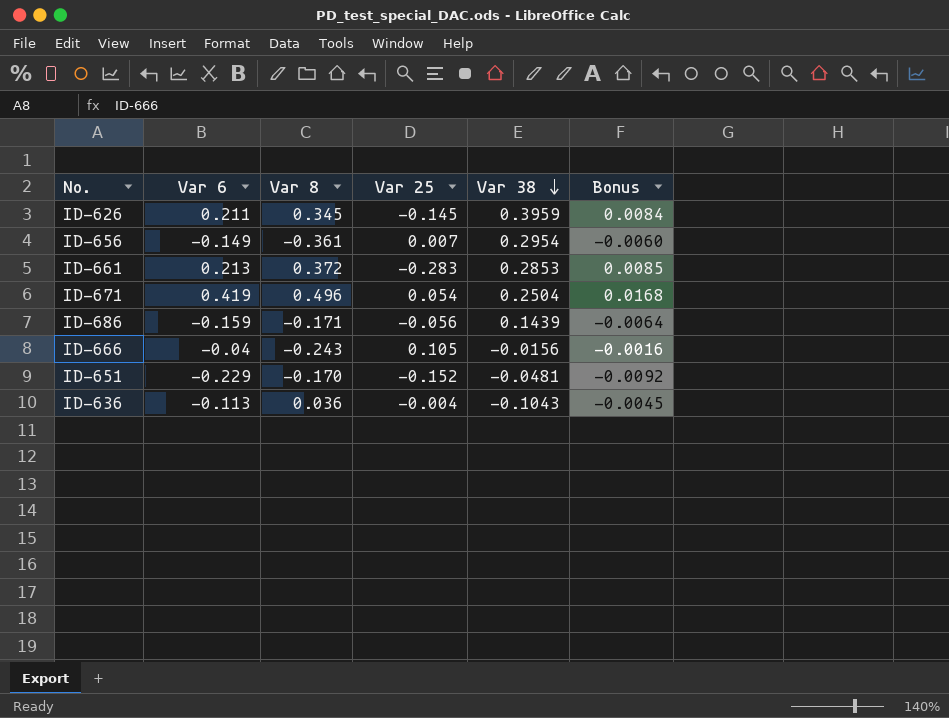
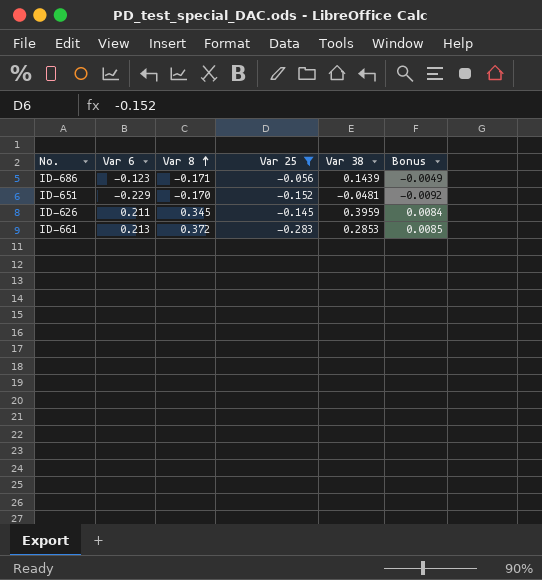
filter: none -> Var 25 <= -0.056
row order: Var 38 descending -> Var 8 ascending
ID-686 | Var 6: -0.159 -> -0.123
ID-686 | Bonus: -0.0064 -> -0.0049

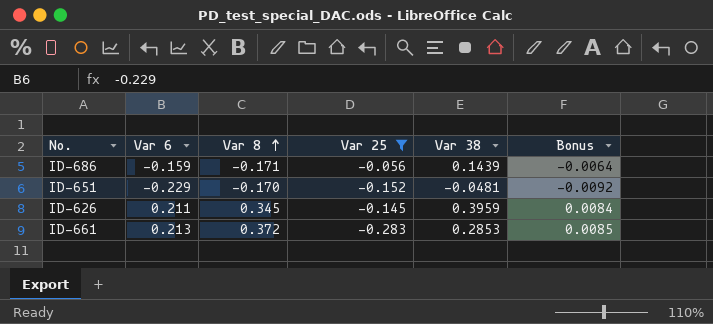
ID-686 | Var 6: -0.123 -> -0.159
ID-686 | Bonus: -0.0049 -> -0.0064

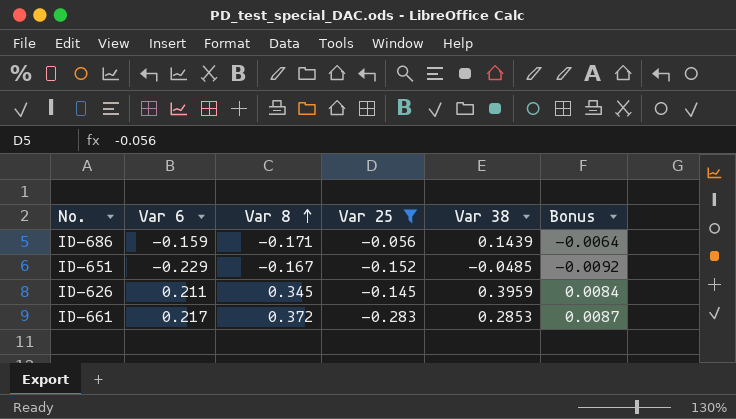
ID-651 | Var 8: -0.170 -> -0.167
ID-651 | Var 38: -0.0481 -> -0.0485
ID-661 | Var 6: 0.213 -> 0.217
ID-661 | Bonus: 0.0085 -> 0.0087

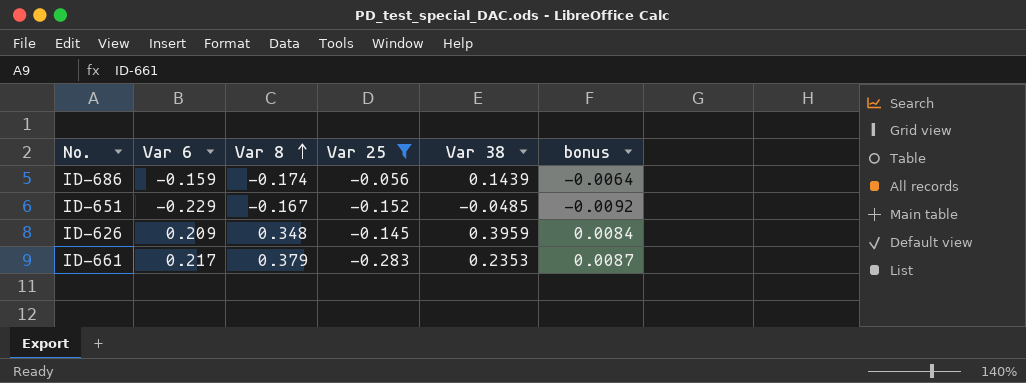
column name: Bonus -> bonus
ID-686 | Var 8: -0.171 -> -0.174
ID-626 | Var 6: 0.211 -> 0.209
ID-626 | Var 8: 0.345 -> 0.348
ID-661 | Var 8: 0.372 -> 0.379
ID-661 | Var 38: 0.2853 -> 0.2353

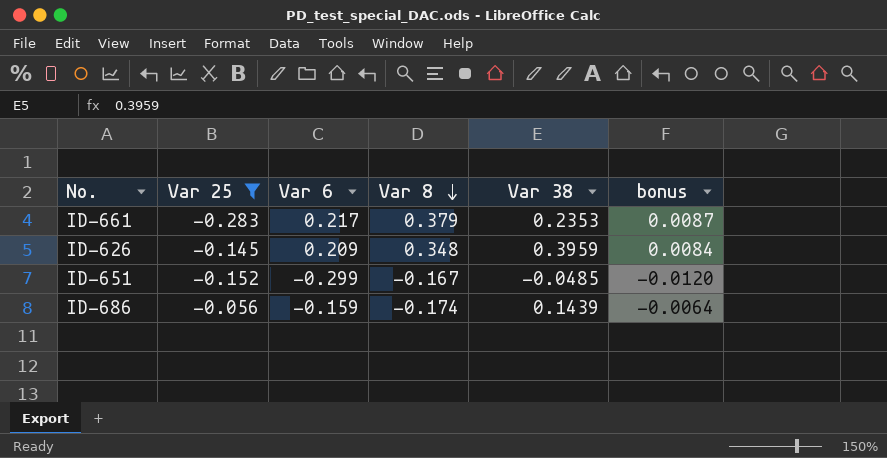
row order: Var 8 ascending -> Var 8 descending
column Var 25 | position: 4 -> 2
ID-651 | Var 6: -0.229 -> -0.299
ID-651 | bonus: -0.0092 -> -0.0120

